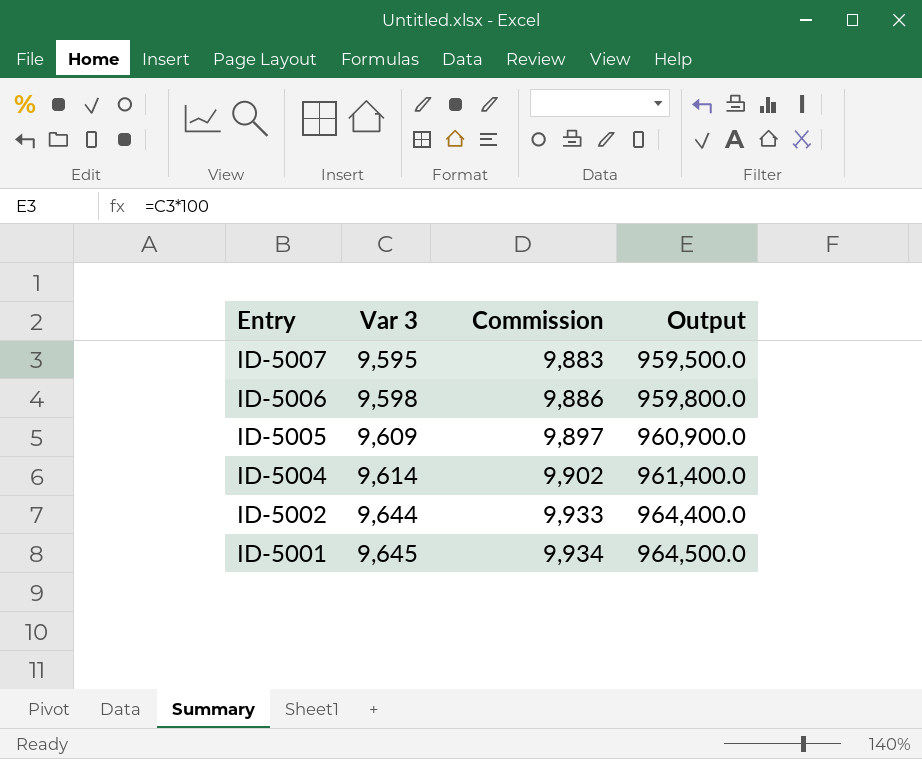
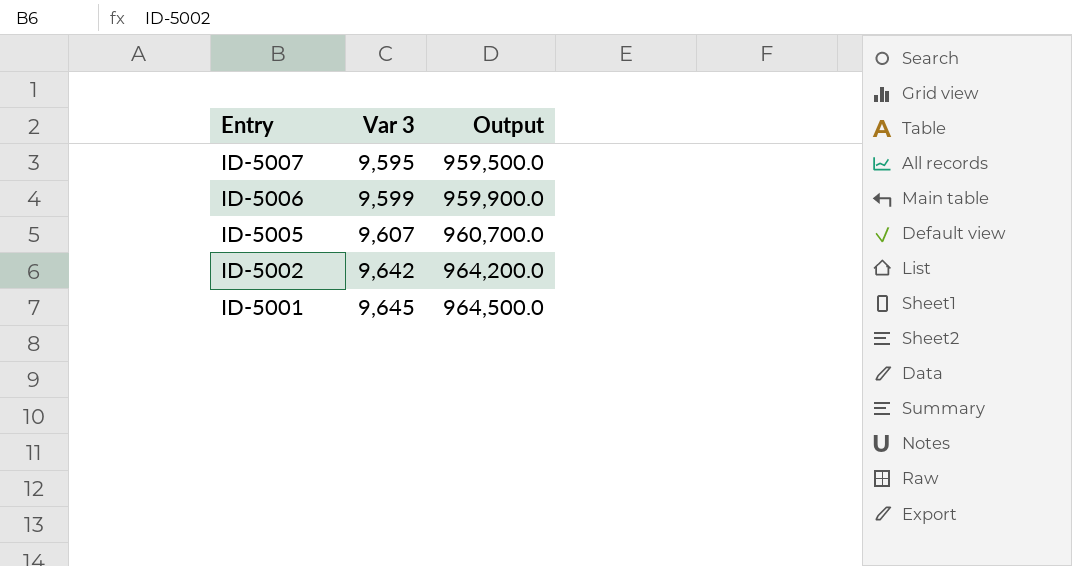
column Commission | formula: [Var 3] * 1.03 -> none
row ID-5004: 9,614 | 9,902 | 961,400.0 -> none
ID-5006 | Var 3: 9,598 -> 9,599
ID-5006 | Output: 959,800.0 -> 959,900.0
ID-5005 | Var 3: 9,609 -> 9,607
ID-5005 | Output: 960,900.0 -> 960,700.0
ID-5002 | Var 3: 9,644 -> 9,642
ID-5002 | Output: 964,400.0 -> 964,200.0

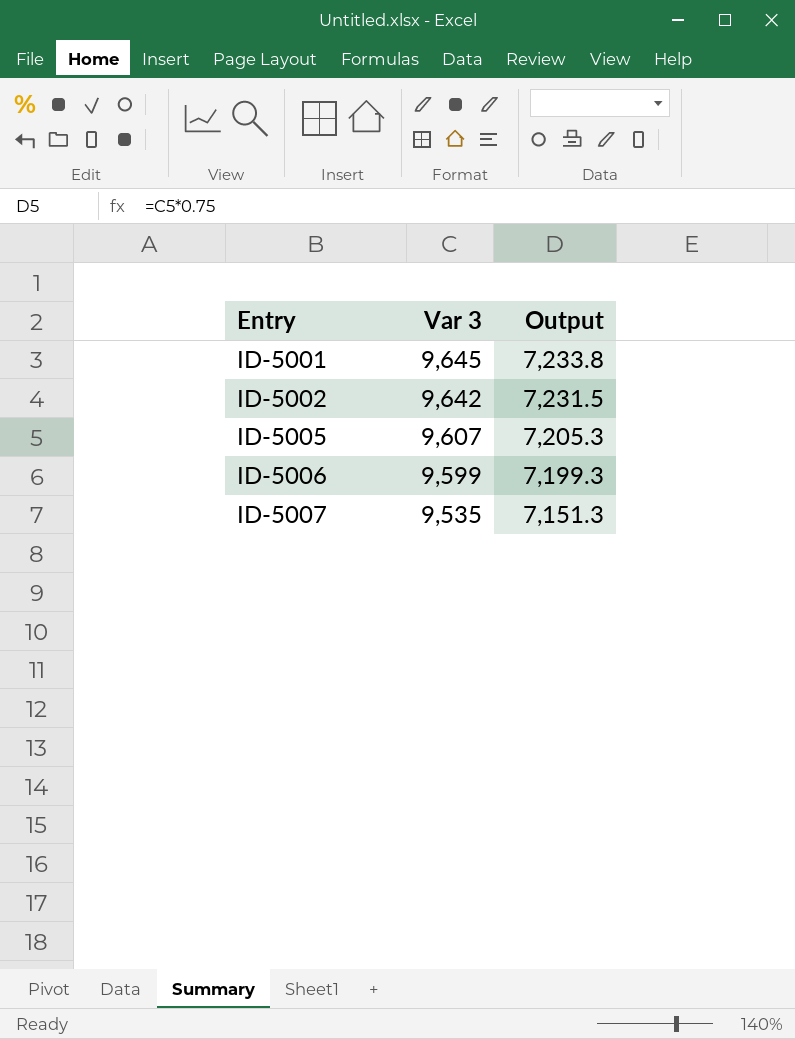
row order: Entry descending -> Entry ascending
column Output | formula: [Var 3] * 100 -> [Var 3] * 0.75
ID-5007 | Var 3: 9,595 -> 9,535

